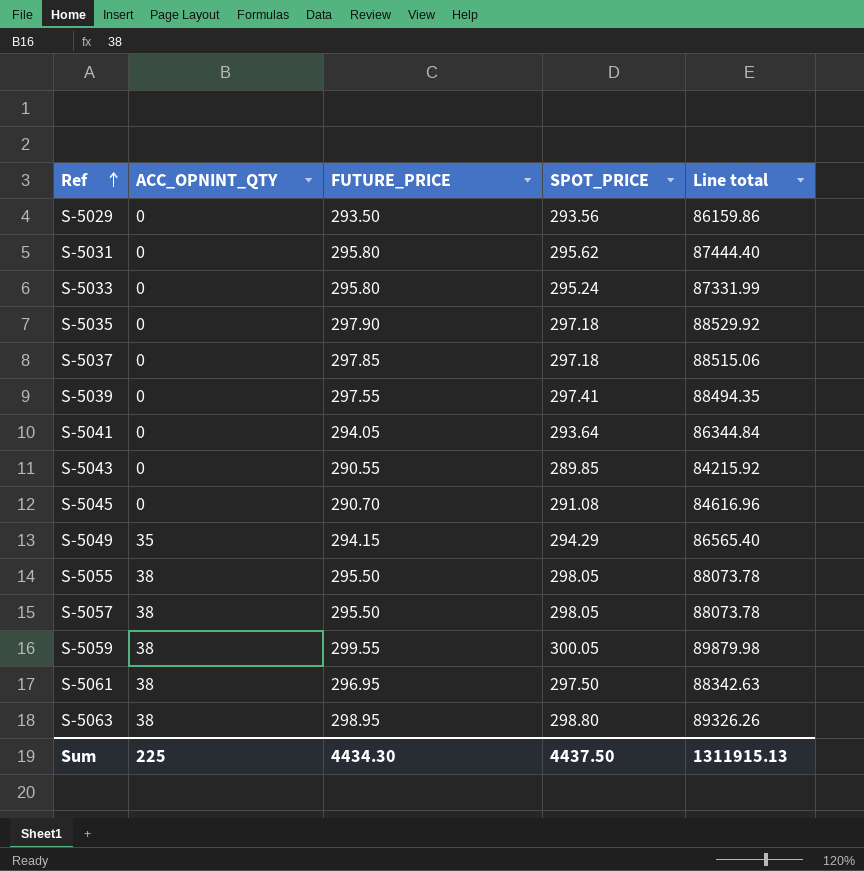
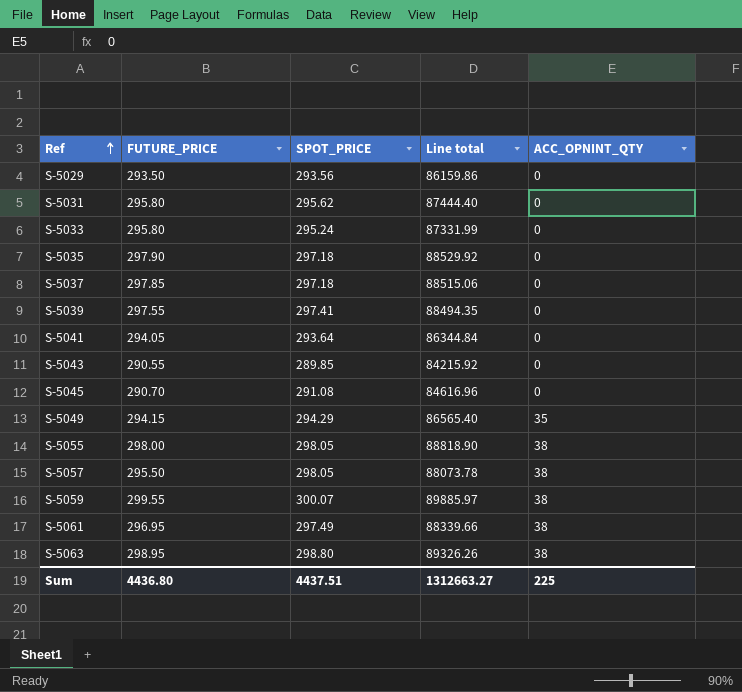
column ACC_OPNINT_QTY | position: 2 -> 5
S-5055 | FUTURE_PRICE: 295.50 -> 298.00
S-5055 | Line total: 88073.78 -> 88818.90
S-5059 | SPOT_PRICE: 300.05 -> 300.07
S-5059 | Line total: 89879.98 -> 89885.97
S-5061 | SPOT_PRICE: 297.50 -> 297.49
S-5061 | Line total: 88342.63 -> 88339.66
Sum | FUTURE_PRICE: 4434.30 -> 4436.80
Sum | SPOT_PRICE: 4437.50 -> 4437.51
Sum | Line total: 1311915.13 -> 1312663.27

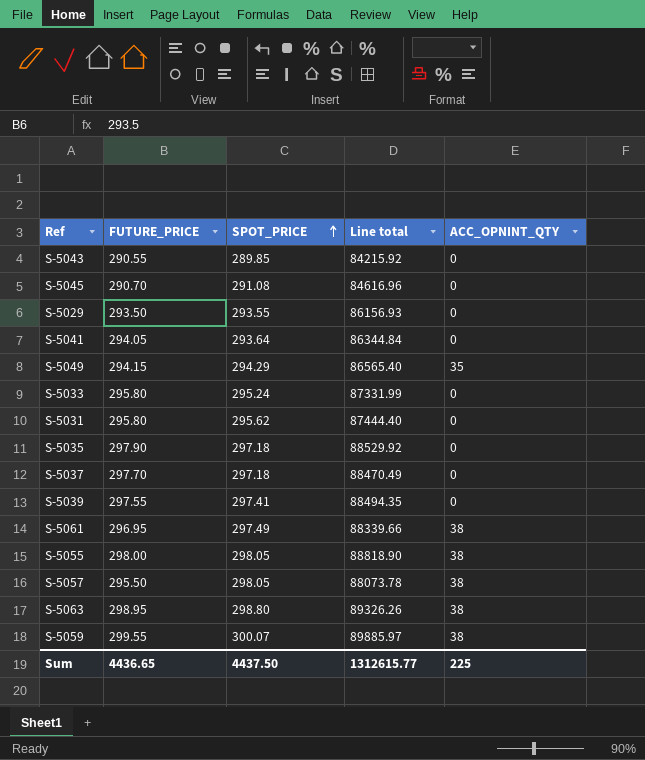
row order: Ref ascending -> SPOT_PRICE ascending
S-5029 | SPOT_PRICE: 293.56 -> 293.55
S-5029 | Line total: 86159.86 -> 86156.93
S-5037 | FUTURE_PRICE: 297.85 -> 297.70
S-5037 | Line total: 88515.06 -> 88470.49
Sum | FUTURE_PRICE: 4436.80 -> 4436.65
Sum | SPOT_PRICE: 4437.51 -> 4437.50
Sum | Line total: 1312663.27 -> 1312615.77

